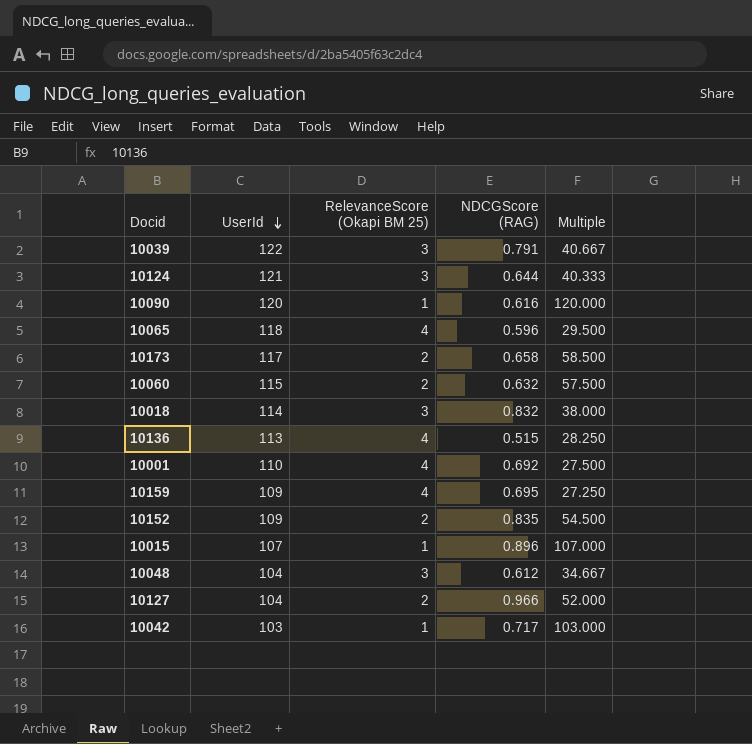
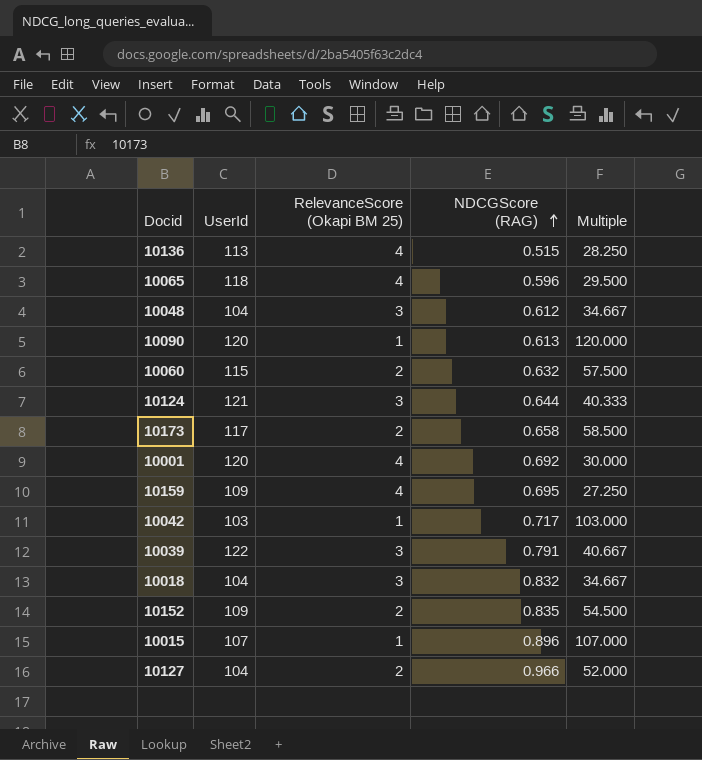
row order: UserId descending -> NDCGScore (RAG) ascending
10090 | NDCGScore (RAG): 0.616 -> 0.613
10001 | UserId: 110 -> 120
10001 | Multiple: 27.500 -> 30.000
10018 | UserId: 114 -> 104
10018 | Multiple: 38.000 -> 34.667

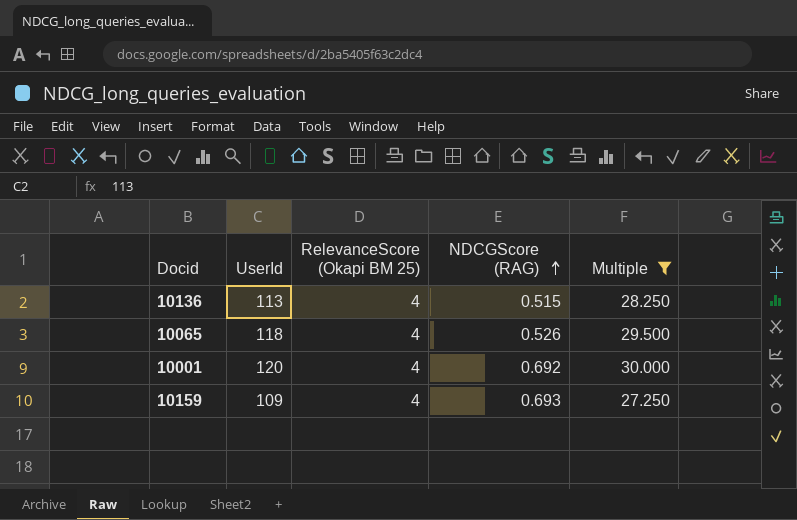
filter: none -> Multiple <= 30.000
10065 | NDCGScore (RAG): 0.596 -> 0.526
10159 | NDCGScore (RAG): 0.695 -> 0.693

